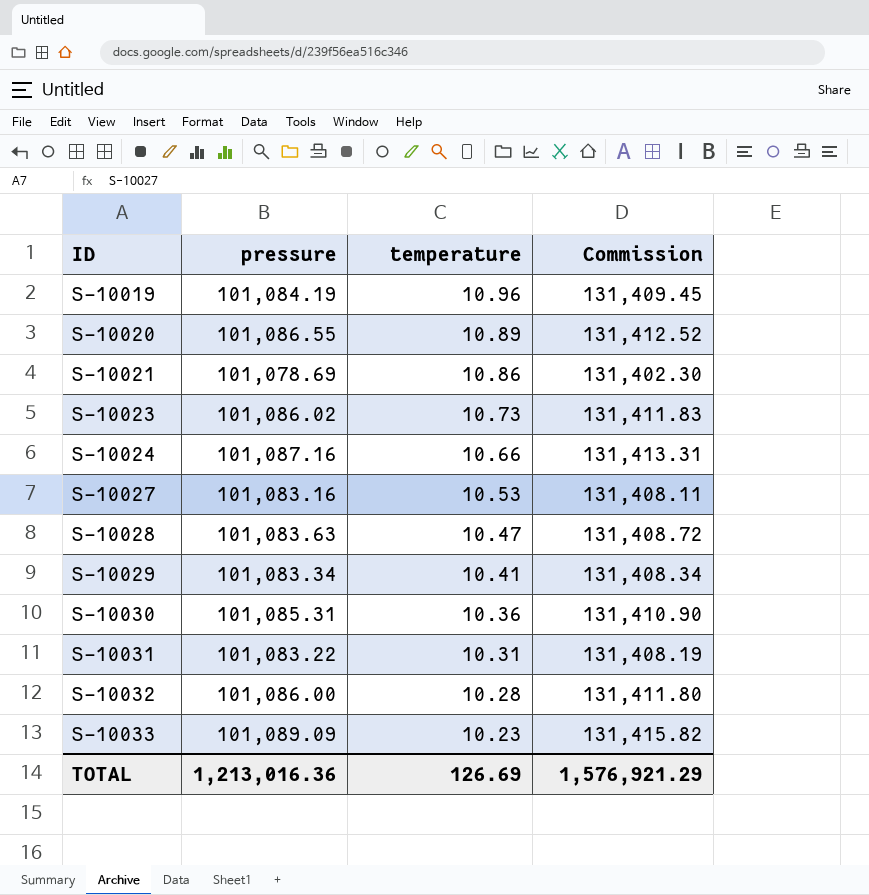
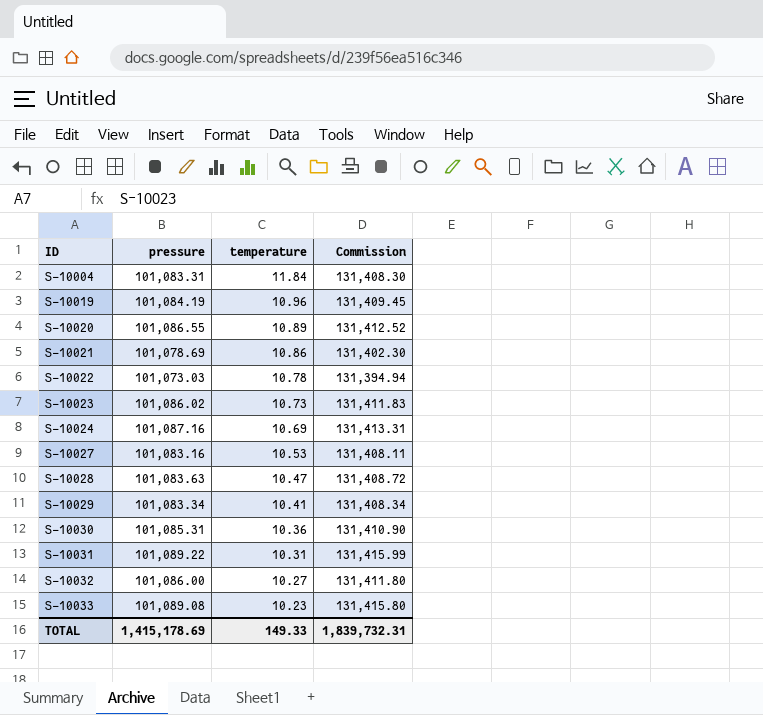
row S-10004: none -> 101,083.31 | 11.84 | 131,408.30
row S-10022: none -> 101,073.03 | 10.78 | 131,394.94
S-10024 | temperature: 10.66 -> 10.69
S-10031 | pressure: 101,083.22 -> 101,089.22
S-10031 | Commission: 131,408.19 -> 131,415.99
S-10032 | temperature: 10.28 -> 10.27
S-10033 | pressure: 101,089.09 -> 101,089.08
S-10033 | Commission: 131,415.82 -> 131,415.80
TOTAL | pressure: 1,213,016.36 -> 1,415,178.69
TOTAL | temperature: 126.69 -> 149.33
TOTAL | Commission: 1,576,921.29 -> 1,839,732.31

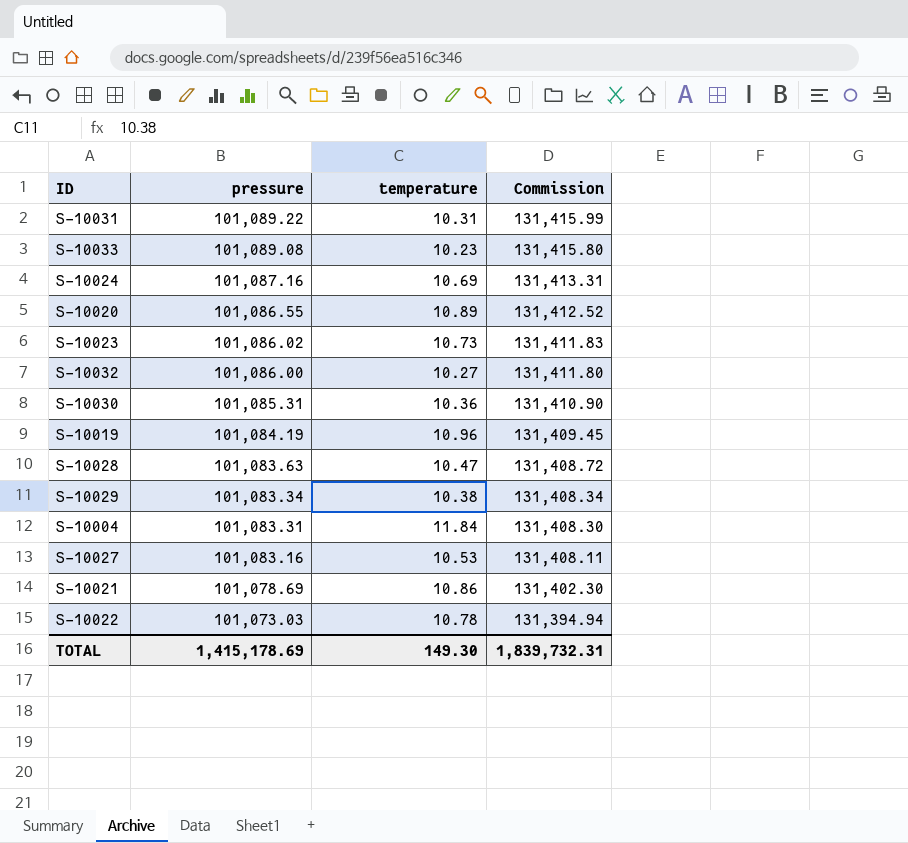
row order: ID ascending -> pressure descending
S-10029 | temperature: 10.41 -> 10.38
TOTAL | temperature: 149.33 -> 149.30

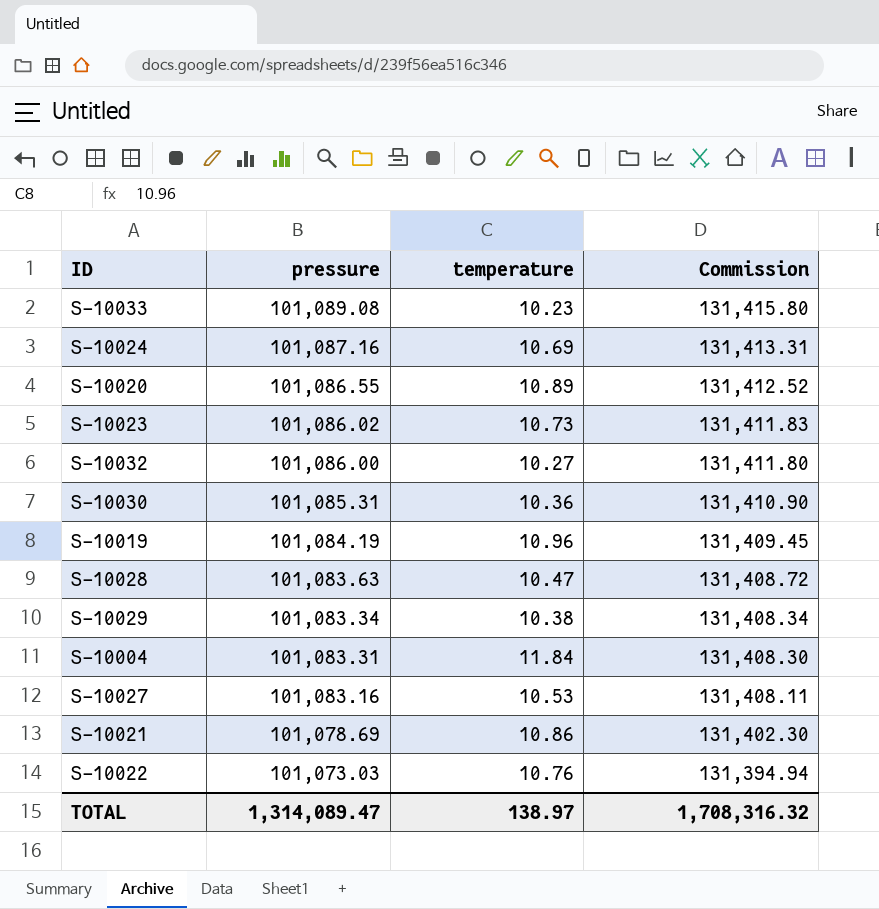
row S-10031: 101,089.22 | 10.31 | 131,415.99 -> none
S-10022 | temperature: 10.78 -> 10.76
TOTAL | pressure: 1,415,178.69 -> 1,314,089.47
TOTAL | temperature: 149.30 -> 138.97
TOTAL | Commission: 1,839,732.31 -> 1,708,316.32

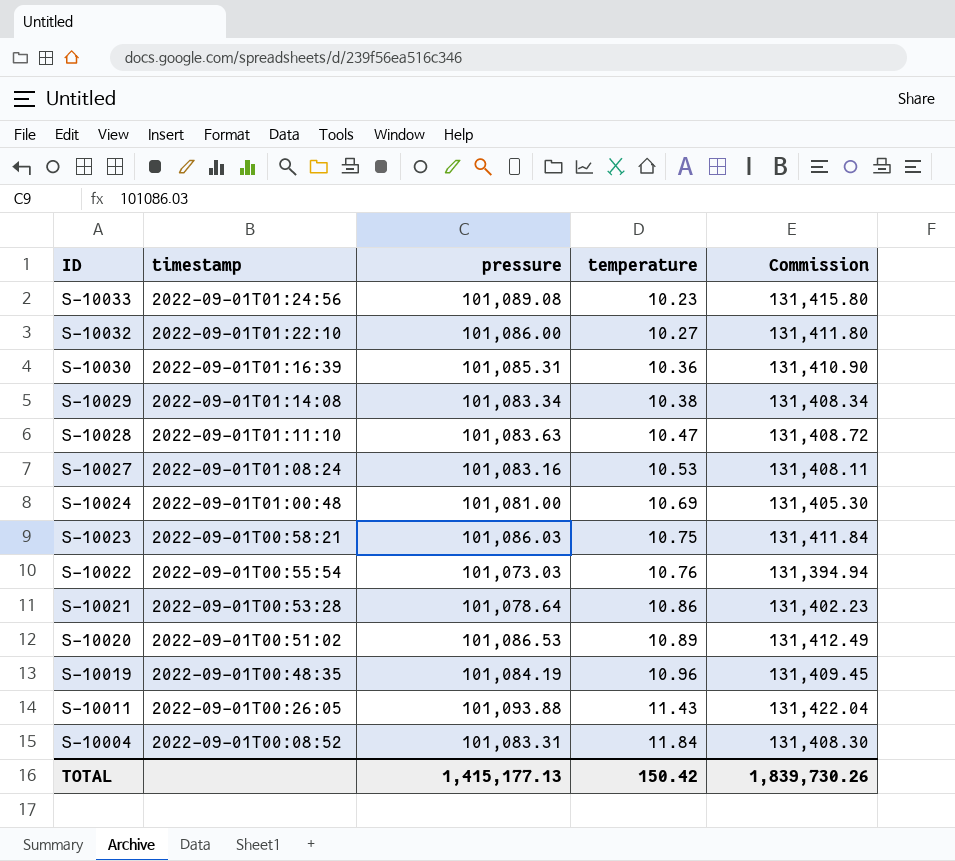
row order: pressure descending -> ID descending
column timestamp | position: none -> 2
S-10024 | pressure: 101,087.16 -> 101,081.00
S-10024 | Commission: 131,413.31 -> 131,405.30
S-10023 | pressure: 101,086.02 -> 101,086.03
S-10023 | temperature: 10.73 -> 10.75
S-10023 | Commission: 131,411.83 -> 131,411.84
S-10021 | pressure: 101,078.69 -> 101,078.64
S-10021 | Commission: 131,402.30 -> 131,402.23
S-10020 | pressure: 101,086.55 -> 101,086.53
S-10020 | Commission: 131,412.52 -> 131,412.49
row S-10011: none -> 2022-09-01T00:26:05 | 101,093.88 | 11.43 | 131,422.04
TOTAL | pressure: 1,314,089.47 -> 1,415,177.13
TOTAL | temperature: 138.97 -> 150.42
TOTAL | Commission: 1,708,316.32 -> 1,839,730.26

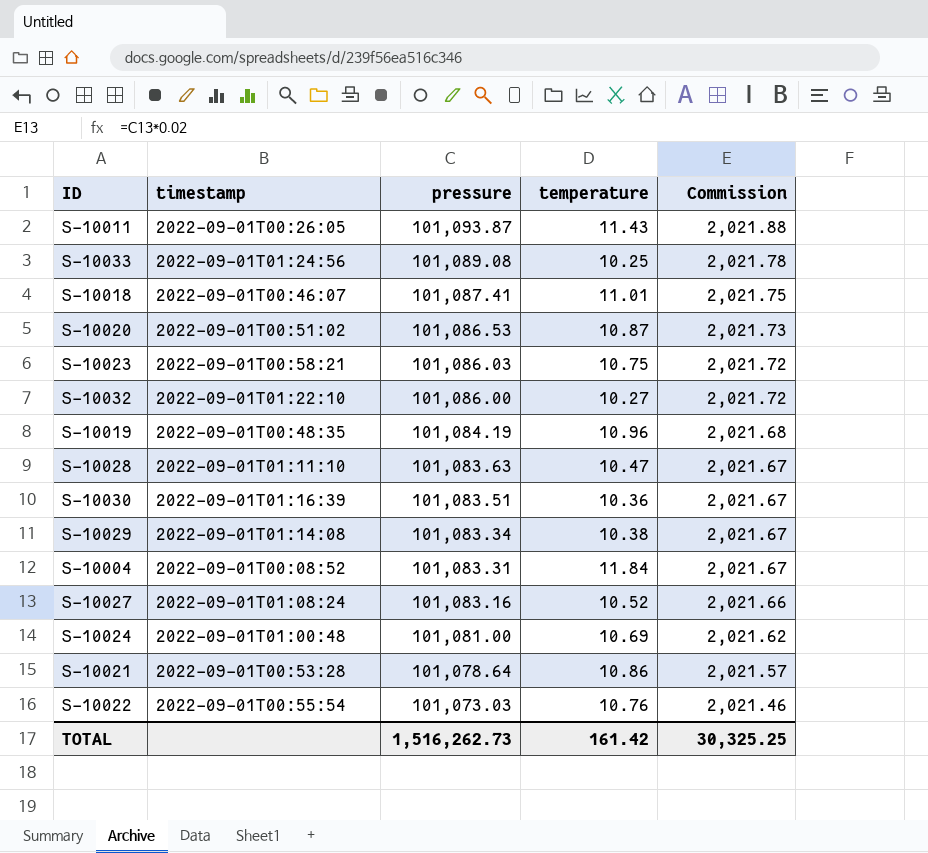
row order: ID descending -> pressure descending
column Commission | formula: [pressure] * 1.3 -> [pressure] * 0.02
S-10011 | pressure: 101,093.88 -> 101,093.87
S-10033 | temperature: 10.23 -> 10.25
row S-10018: none -> 2022-09-01T00:46:07 | 101,087.41 | 11.01 | 2,021.75
S-10020 | temperature: 10.89 -> 10.87
S-10030 | pressure: 101,085.31 -> 101,083.51
S-10027 | temperature: 10.53 -> 10.52
TOTAL | pressure: 1,415,177.13 -> 1,516,262.73
TOTAL | temperature: 150.42 -> 161.42
TOTAL | Commission: 1,839,730.26 -> 30,325.25

